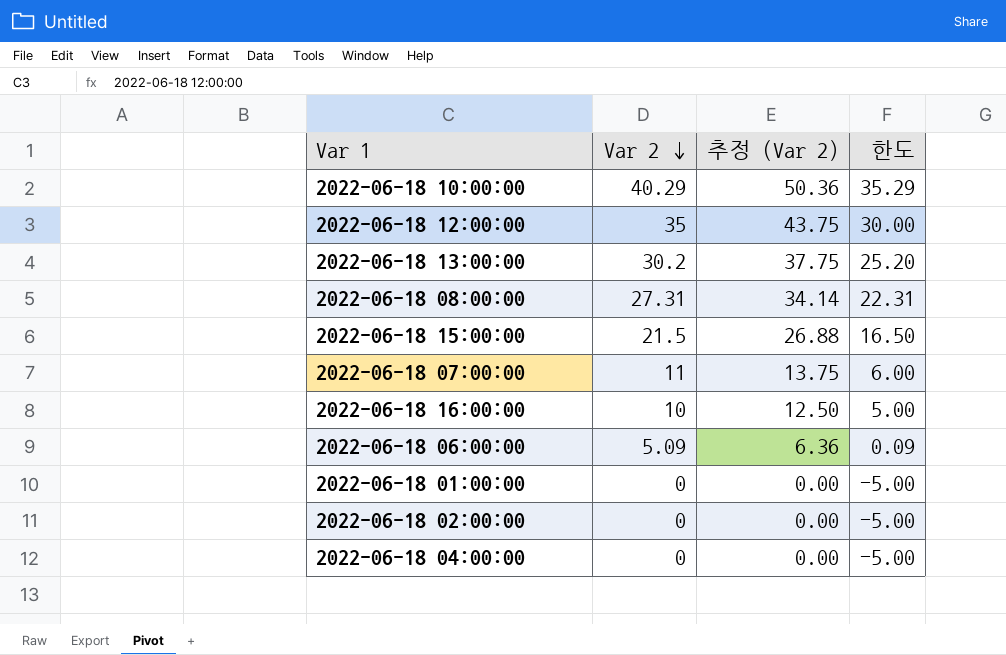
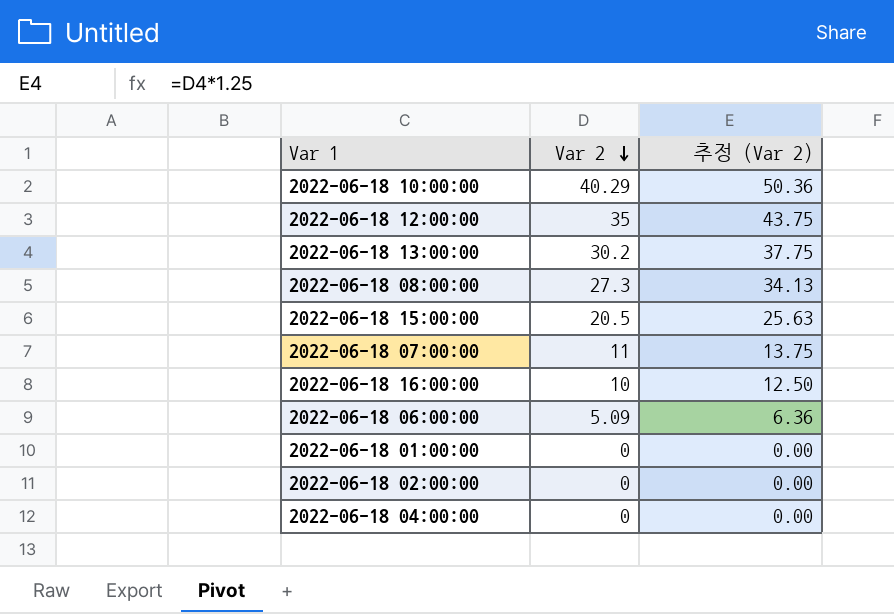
column 한도 | formula: [Var 2] - 5 -> none
2022-06-18 08:00:00 | Var 2: 27.31 -> 27.3
2022-06-18 08:00:00 | 추정 (Var 2): 34.14 -> 34.13
2022-06-18 15:00:00 | Var 2: 21.5 -> 20.5
2022-06-18 15:00:00 | 추정 (Var 2): 26.88 -> 25.63

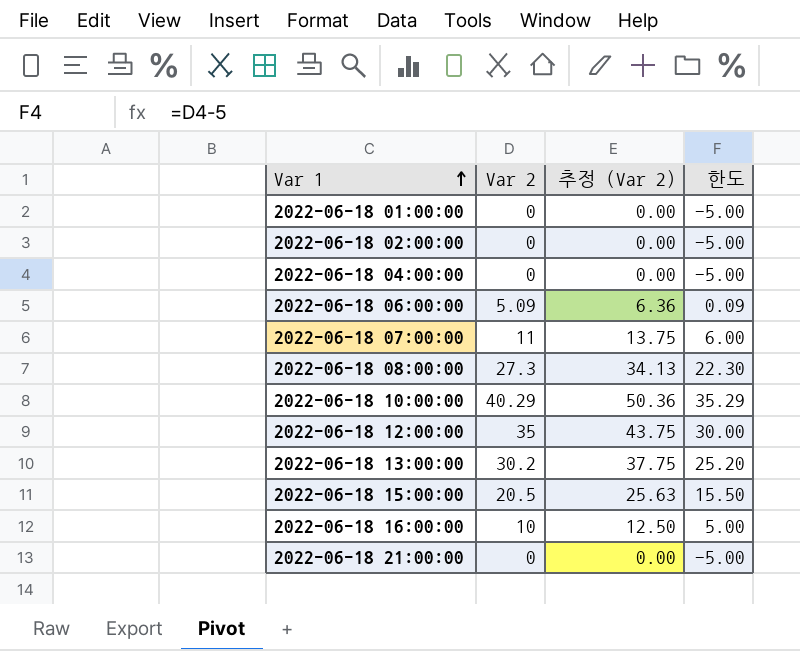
row order: Var 2 descending -> Var 1 ascending
column 한도 | formula: none -> [Var 2] - 5
row 2022-06-18 21:00:00: none -> 0 | 0.00 | -5.00

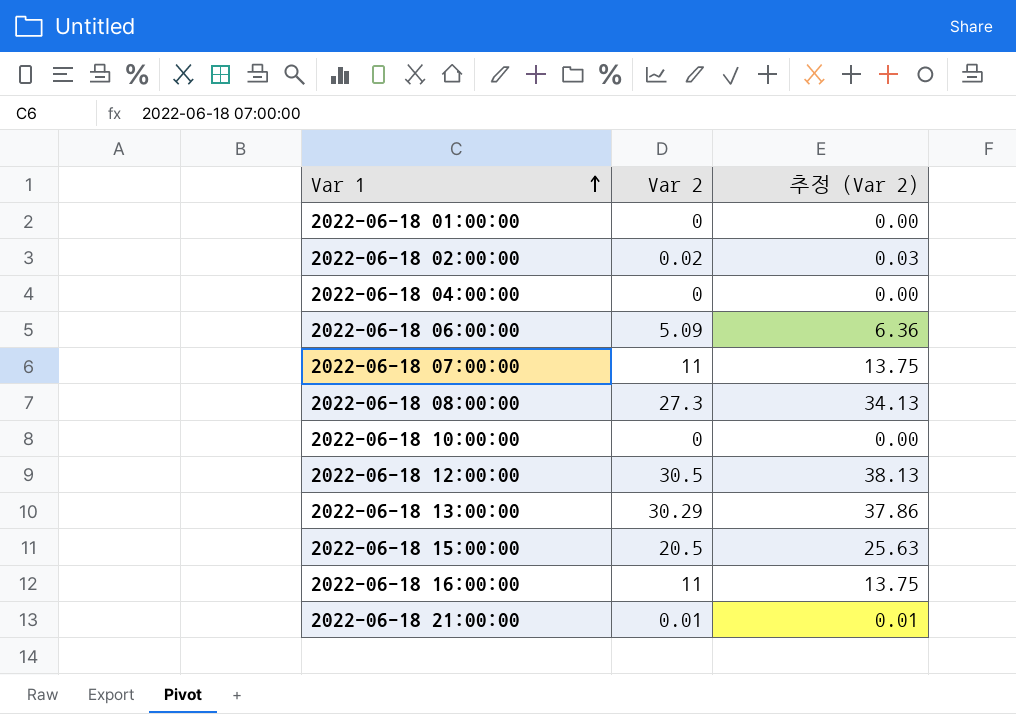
column 한도 | formula: [Var 2] - 5 -> none
2022-06-18 02:00:00 | Var 2: 0 -> 0.02
2022-06-18 02:00:00 | 추정 (Var 2): 0.00 -> 0.03
2022-06-18 10:00:00 | Var 2: 40.29 -> 0
2022-06-18 10:00:00 | 추정 (Var 2): 50.36 -> 0.00
2022-06-18 12:00:00 | Var 2: 35 -> 30.5
2022-06-18 12:00:00 | 추정 (Var 2): 43.75 -> 38.13
2022-06-18 13:00:00 | Var 2: 30.2 -> 30.29
2022-06-18 13:00:00 | 추정 (Var 2): 37.75 -> 37.86
2022-06-18 16:00:00 | Var 2: 10 -> 11
2022-06-18 16:00:00 | 추정 (Var 2): 12.50 -> 13.75
2022-06-18 21:00:00 | Var 2: 0 -> 0.01
2022-06-18 21:00:00 | 추정 (Var 2): 0.00 -> 0.01

